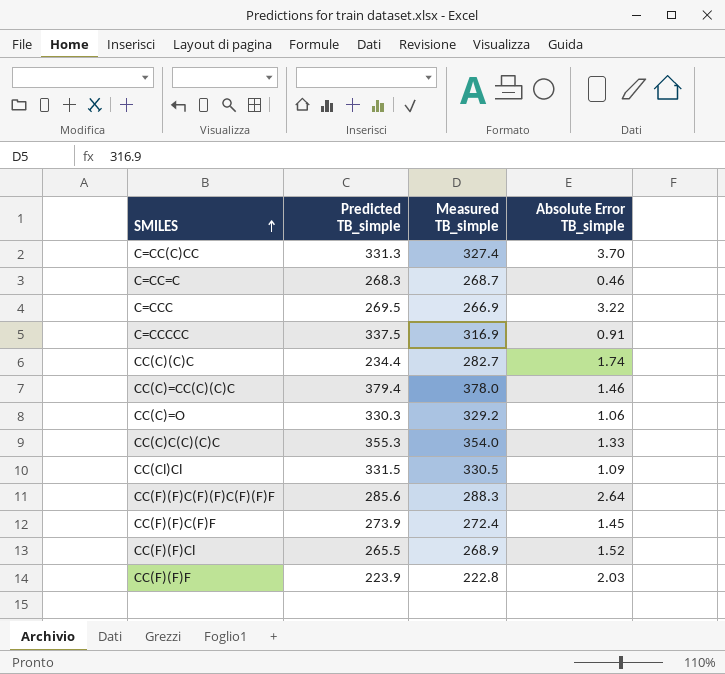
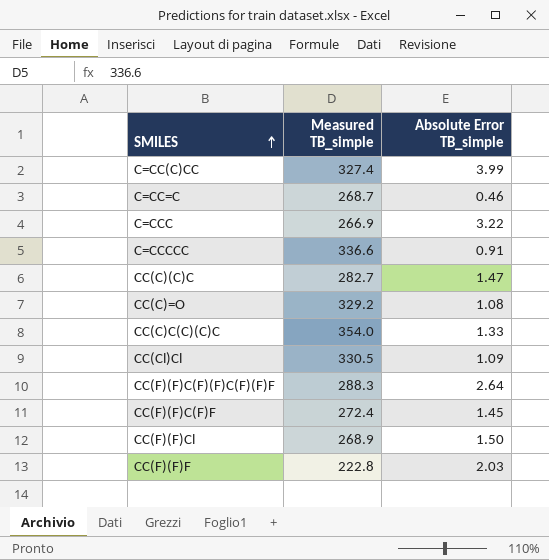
column Predicted TB_simple | position: 2 -> none
row CC(C)=CC(C)(C)C: 379.4 | 378.0 | 1.46 -> none
C=CC(C)CC | Absolute Error TB_simple: 3.70 -> 3.99
C=CCCCC | Measured TB_simple: 316.9 -> 336.6
CC(C)(C)C | Absolute Error TB_simple: 1.74 -> 1.47
CC(C)=O | Absolute Error TB_simple: 1.06 -> 1.08
CC(F)(F)Cl | Absolute Error TB_simple: 1.52 -> 1.50

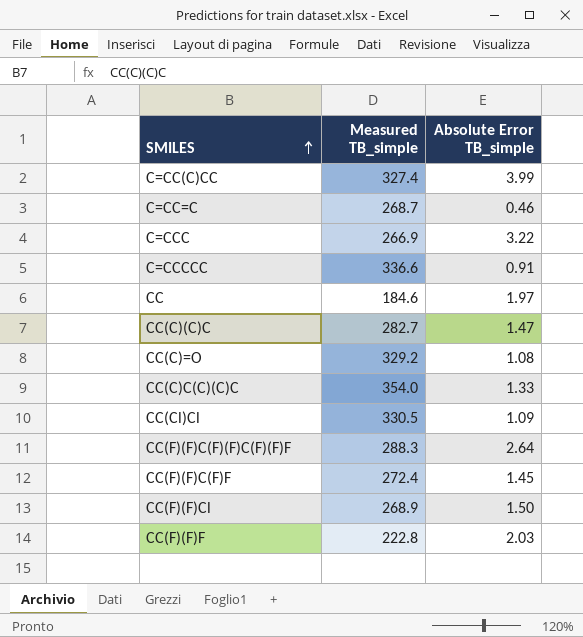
row CC: none -> 184.6 | 1.97

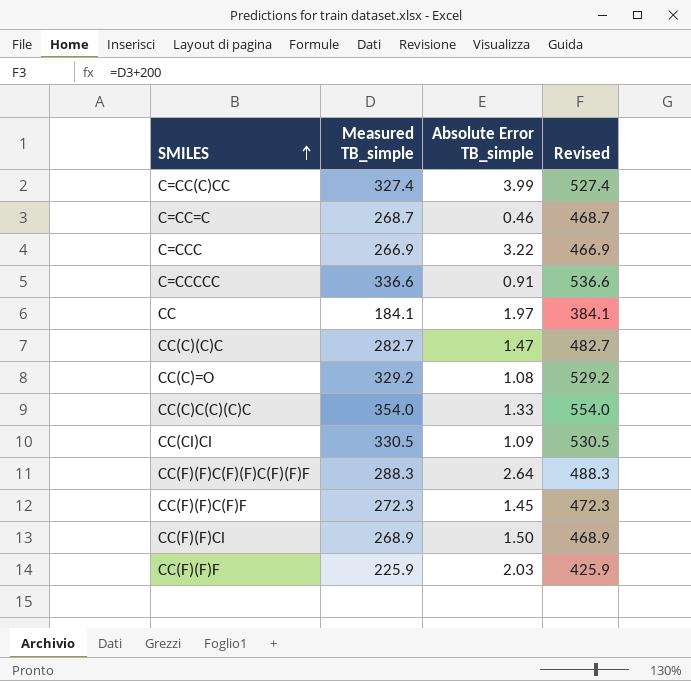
column Revised | formula: none -> [Measured TB_simple] + 200
CC | Measured TB_simple: 184.6 -> 184.1
CC(F)(F)C(F)F | Measured TB_simple: 272.4 -> 272.3
CC(F)(F)F | Measured TB_simple: 222.8 -> 225.9

